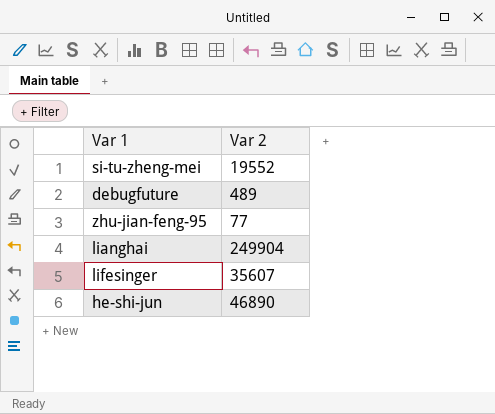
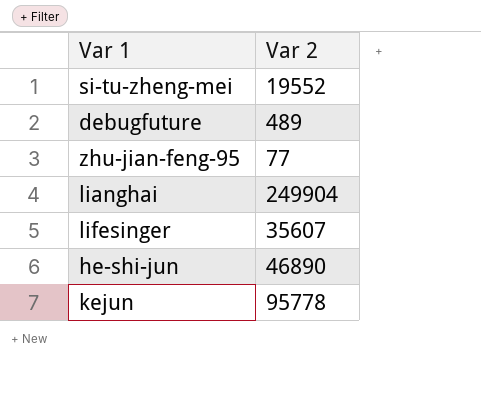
row kejun: none -> 95778

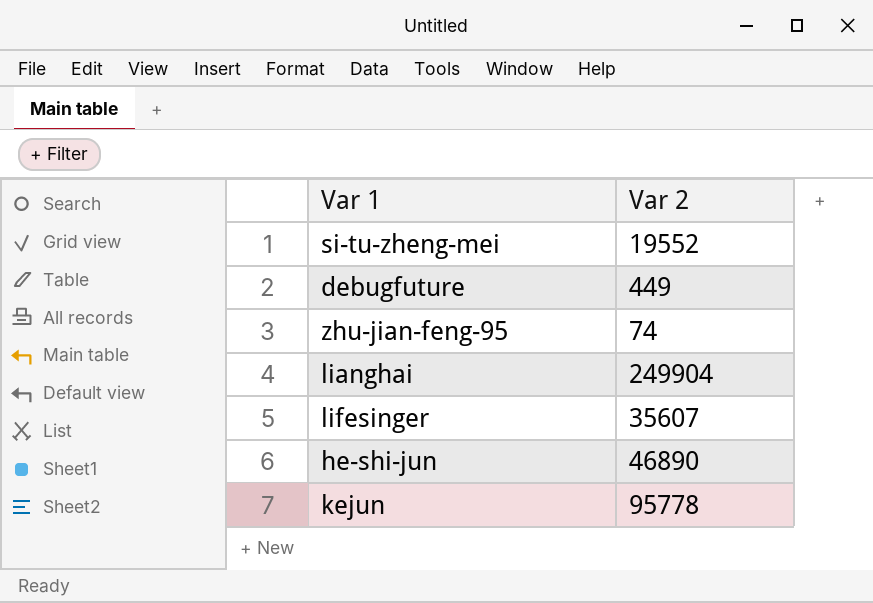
debugfuture | Var 2: 489 -> 449
zhu-jian-feng-95 | Var 2: 77 -> 74

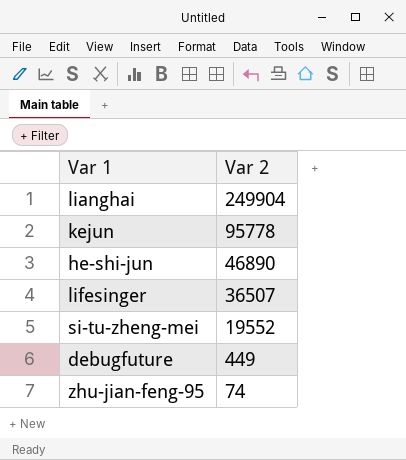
row order: none -> Var 2 descending
lifesinger | Var 2: 35607 -> 36507

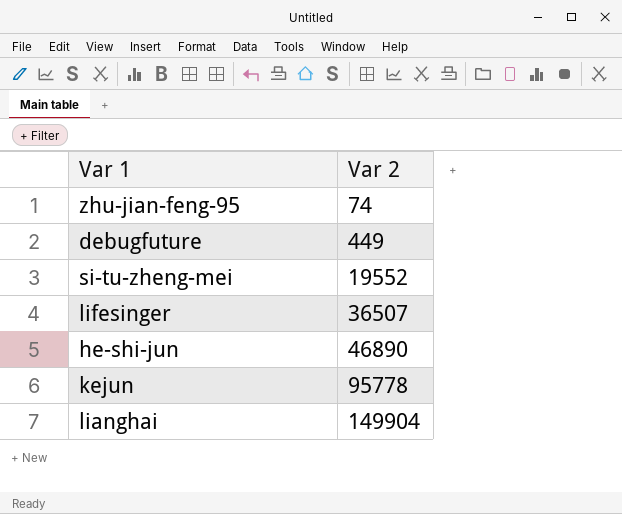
row order: Var 2 descending -> Var 2 ascending
lianghai | Var 2: 249904 -> 149904

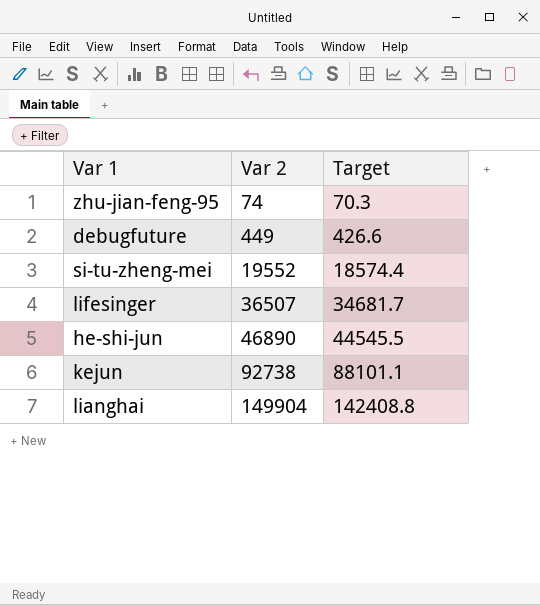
column Target | formula: none -> [Var 2] * 0.95
kejun | Var 2: 95778 -> 92738

